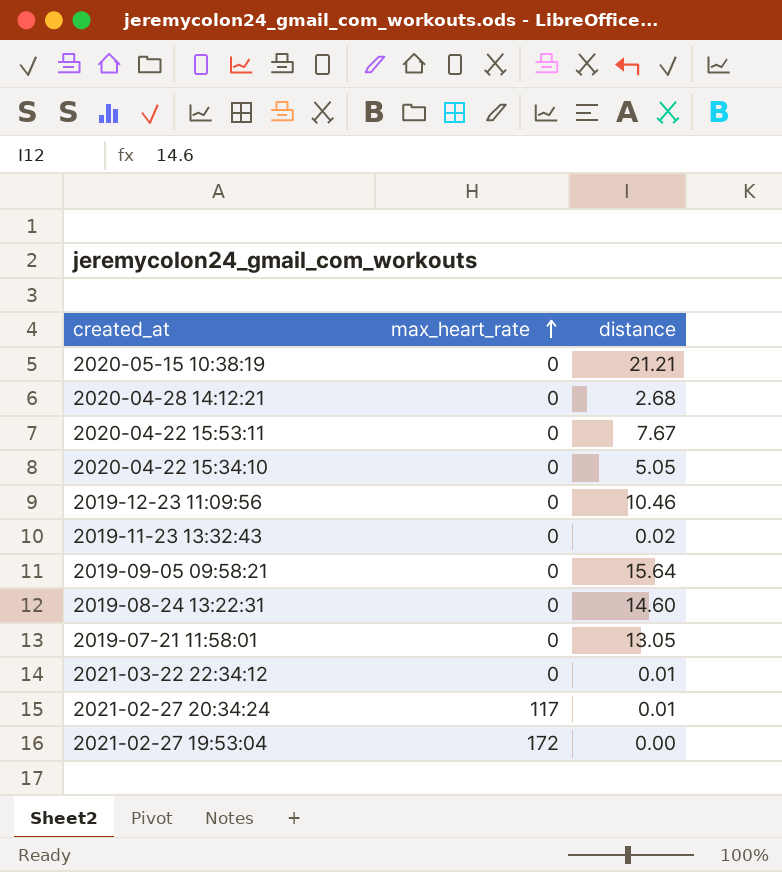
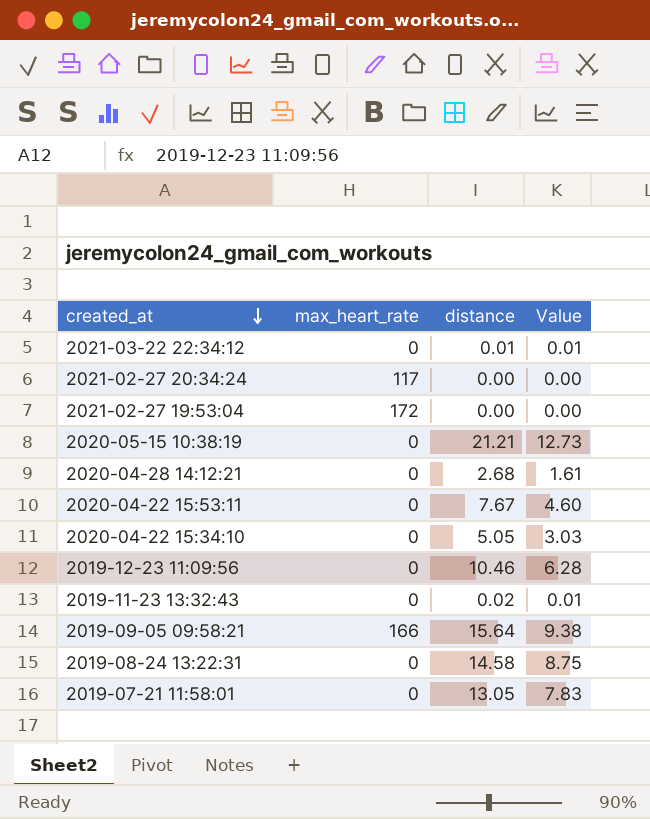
row order: max_heart_rate ascending -> created_at descending
column Value | formula: none -> [distance] * 0.6
2021-02-27 20:34:24 | distance: 0.01 -> 0.00
2019-09-05 09:58:21 | max_heart_rate: 0 -> 166
2019-08-24 13:22:31 | distance: 14.60 -> 14.58

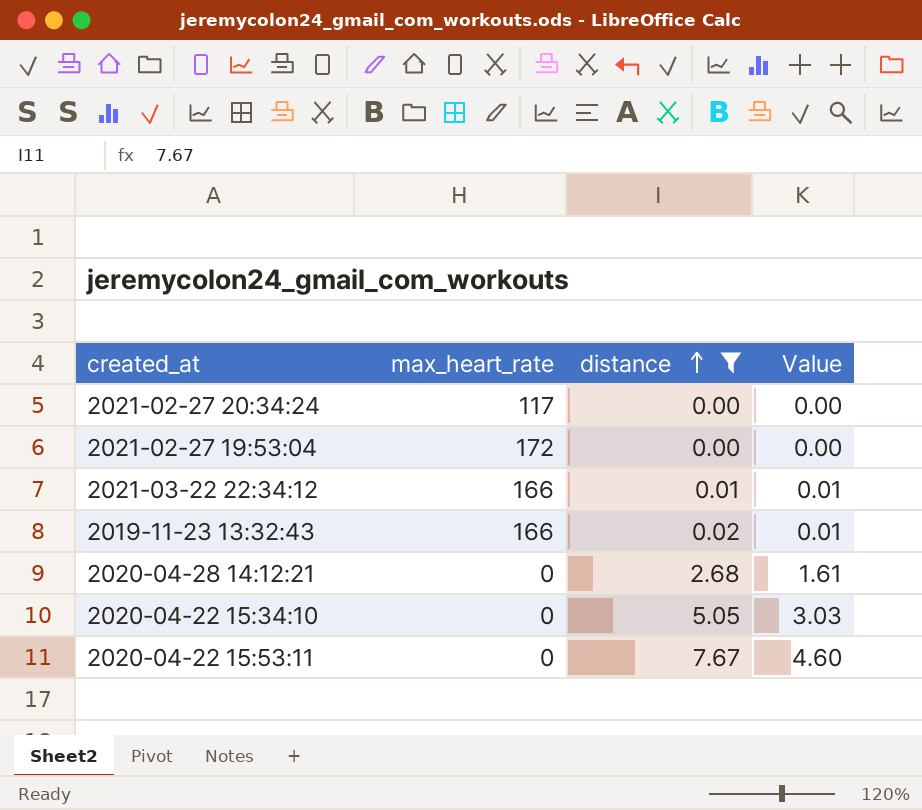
filter: none -> distance <= 7.67
row order: created_at descending -> distance ascending
2021-03-22 22:34:12 | max_heart_rate: 0 -> 166
2019-11-23 13:32:43 | max_heart_rate: 0 -> 166

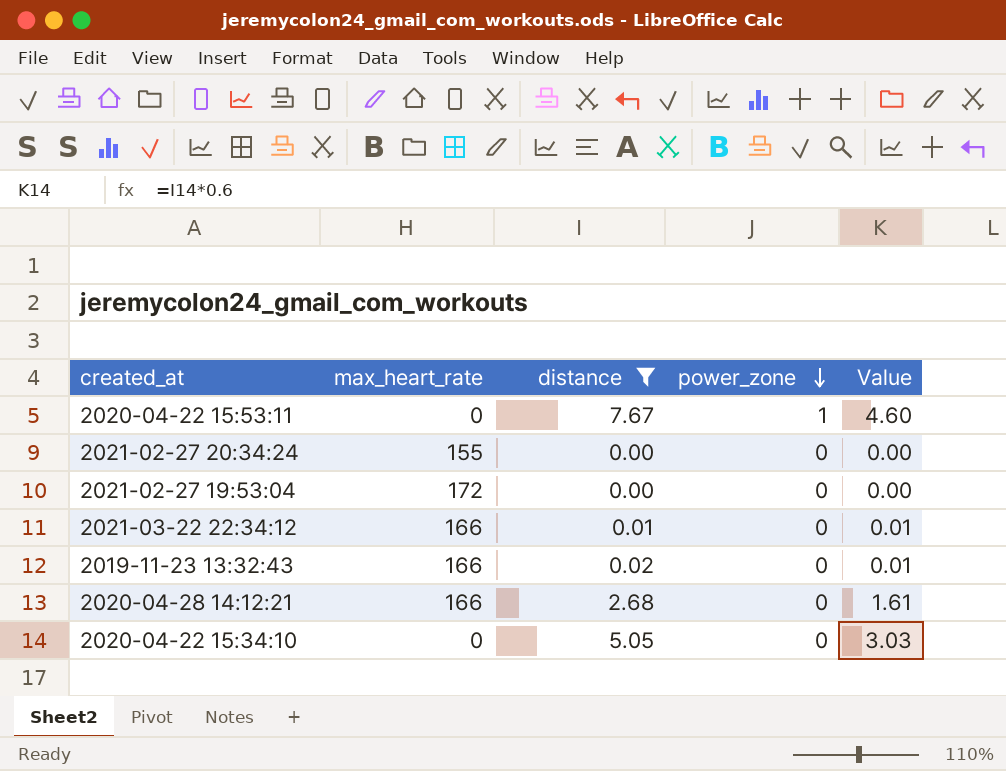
row order: distance ascending -> power_zone descending
column power_zone | position: none -> 4
2021-02-27 20:34:24 | max_heart_rate: 117 -> 155
2020-04-28 14:12:21 | max_heart_rate: 0 -> 166

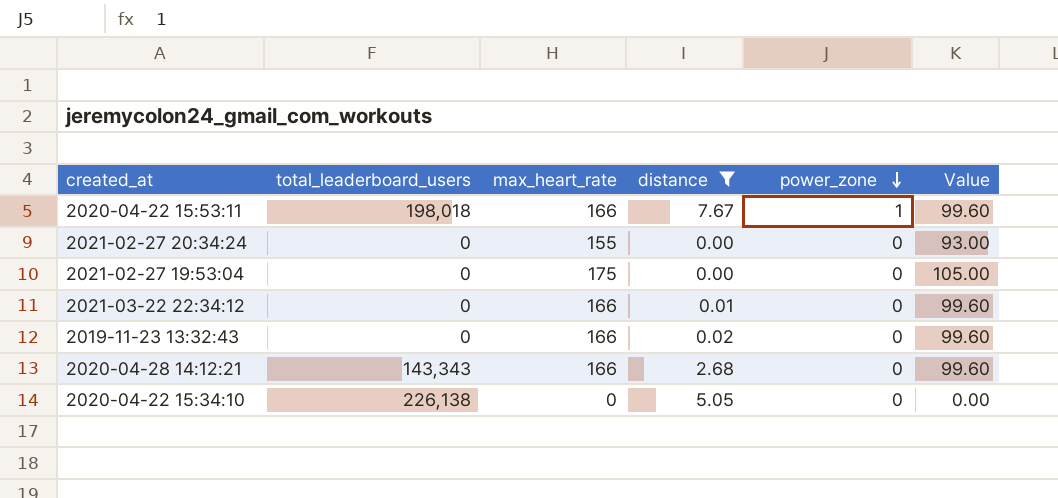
column total_leaderboard_users | position: none -> 2
column Value | formula: [distance] * 0.6 -> [max_heart_rate] * 0.6
2020-04-22 15:53:11 | max_heart_rate: 0 -> 166
2021-02-27 19:53:04 | max_heart_rate: 172 -> 175

